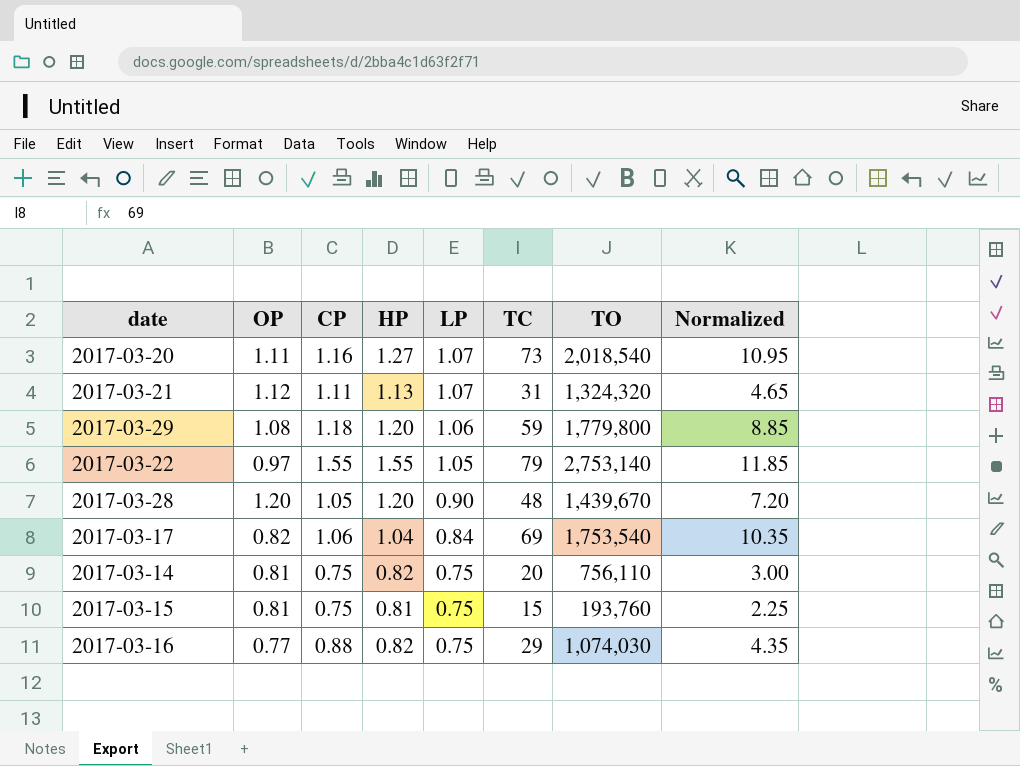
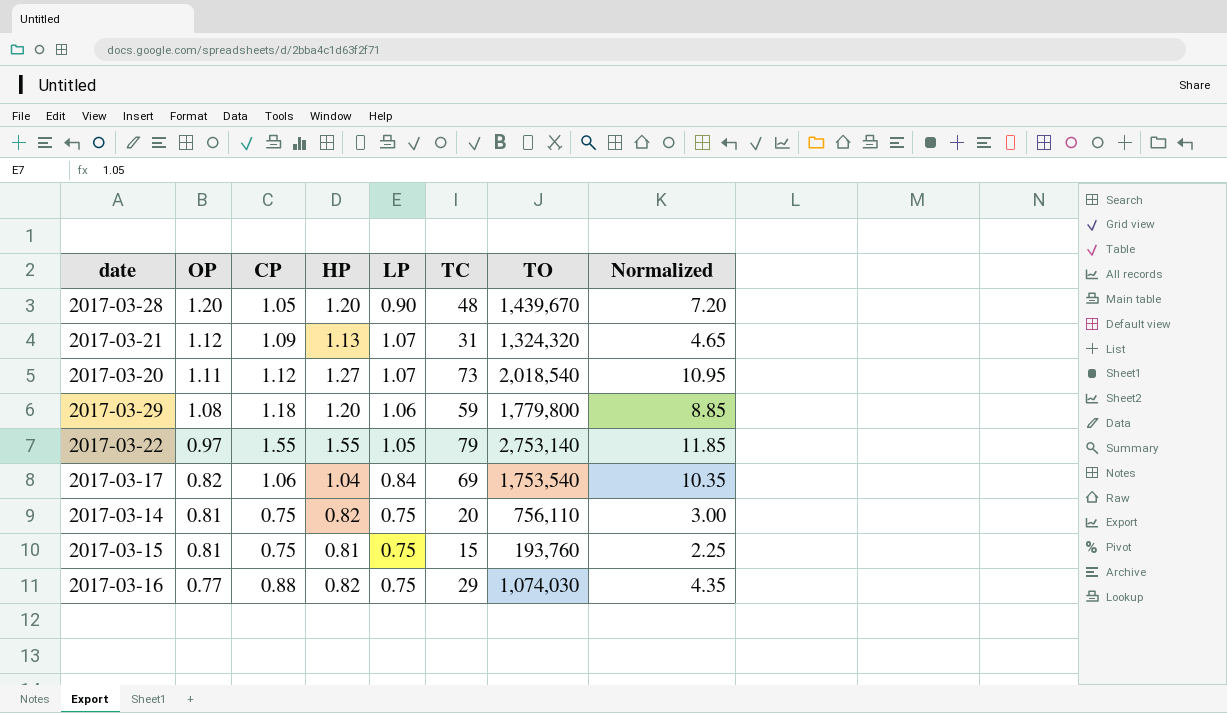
row order: LP descending -> OP descending
2017-03-21 | CP: 1.11 -> 1.09
2017-03-20 | CP: 1.16 -> 1.12

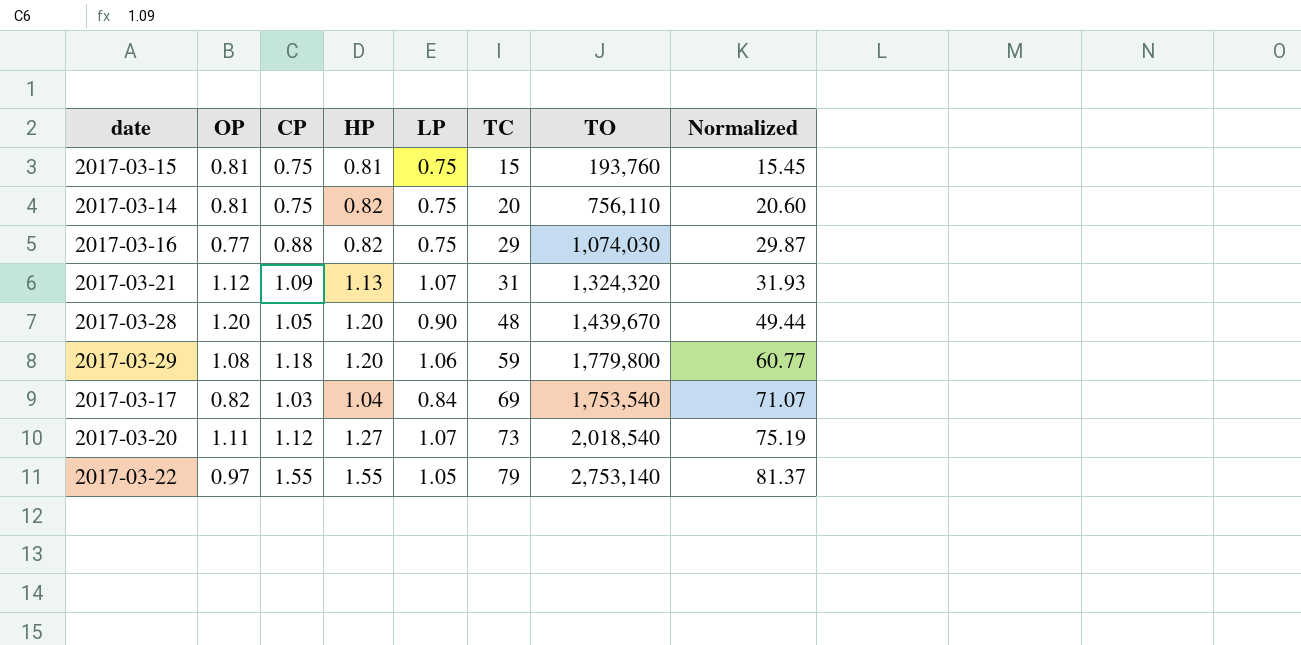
row order: OP descending -> TC ascending
column Normalized | formula: [TC] * 0.15 -> [TC] * 1.03
2017-03-17 | CP: 1.06 -> 1.03

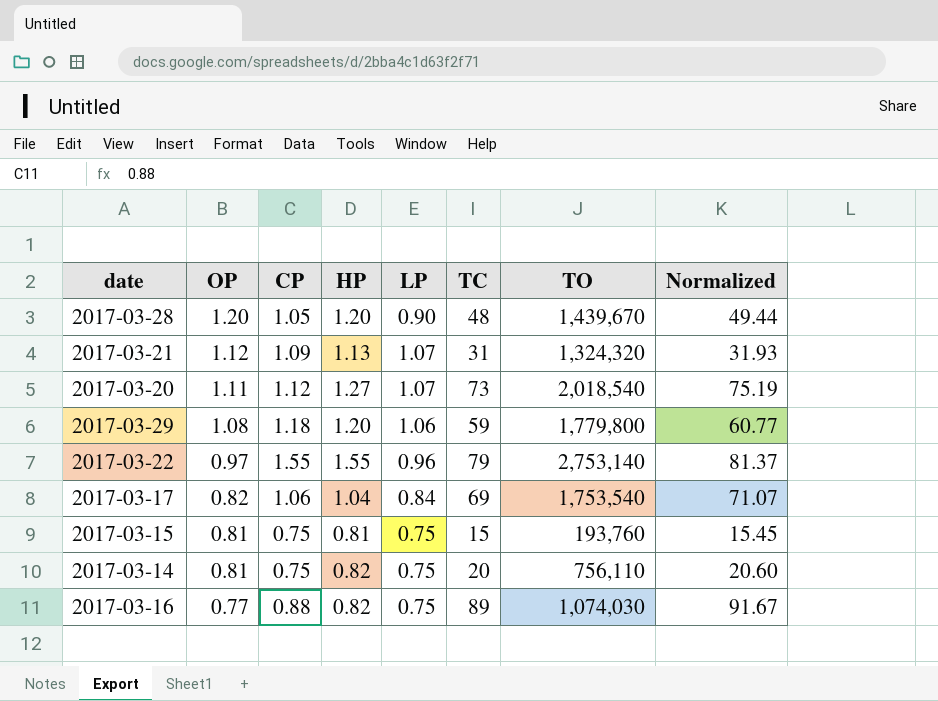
row order: TC ascending -> OP descending
2017-03-22 | LP: 1.05 -> 0.96
2017-03-17 | CP: 1.03 -> 1.06
2017-03-16 | TC: 29 -> 89
2017-03-16 | Normalized: 29.87 -> 91.67

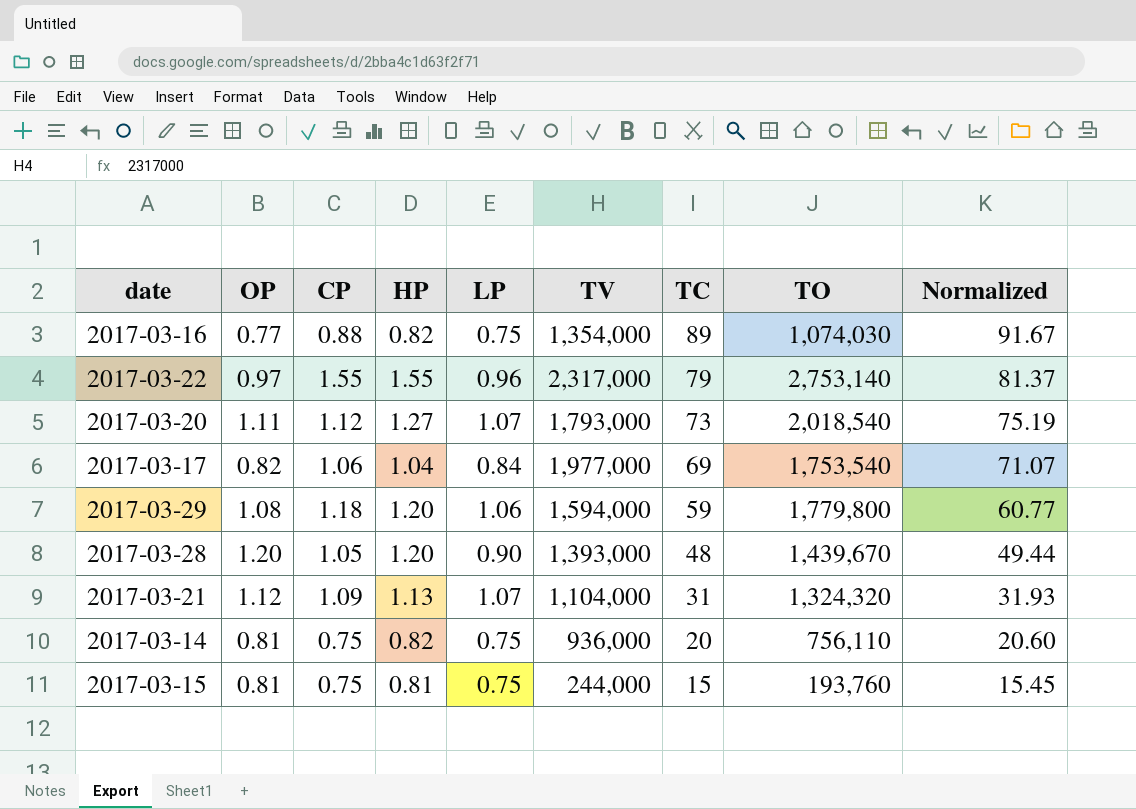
row order: OP descending -> TC descending
column TV | position: none -> 6

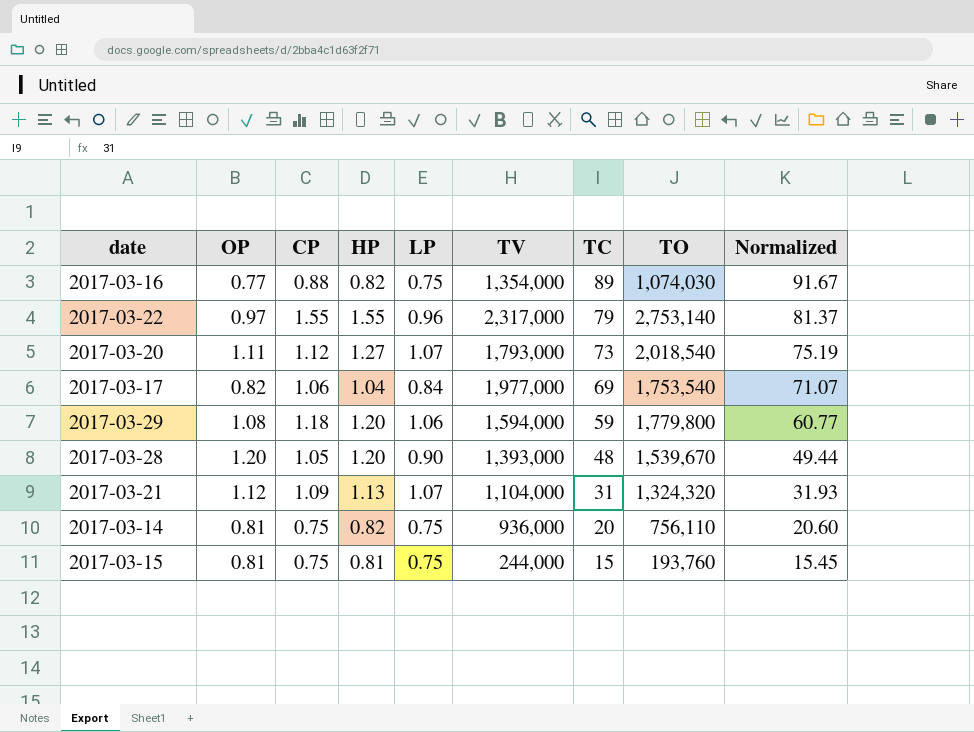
2017-03-28 | TO: 1,439,670 -> 1,539,670

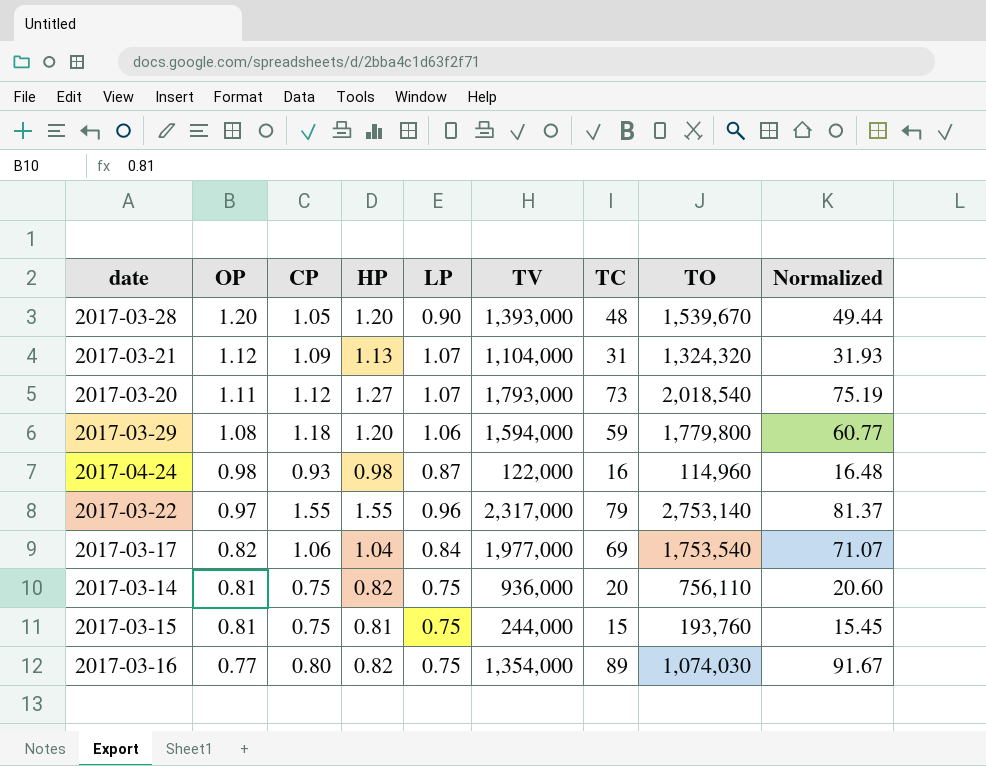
row order: TC descending -> OP descending
row 2017-04-24: none -> 0.98 | 0.93 | 0.98 | 0.87 | 122,000 | 16 | 114,960 | 16.48
2017-03-16 | CP: 0.88 -> 0.80

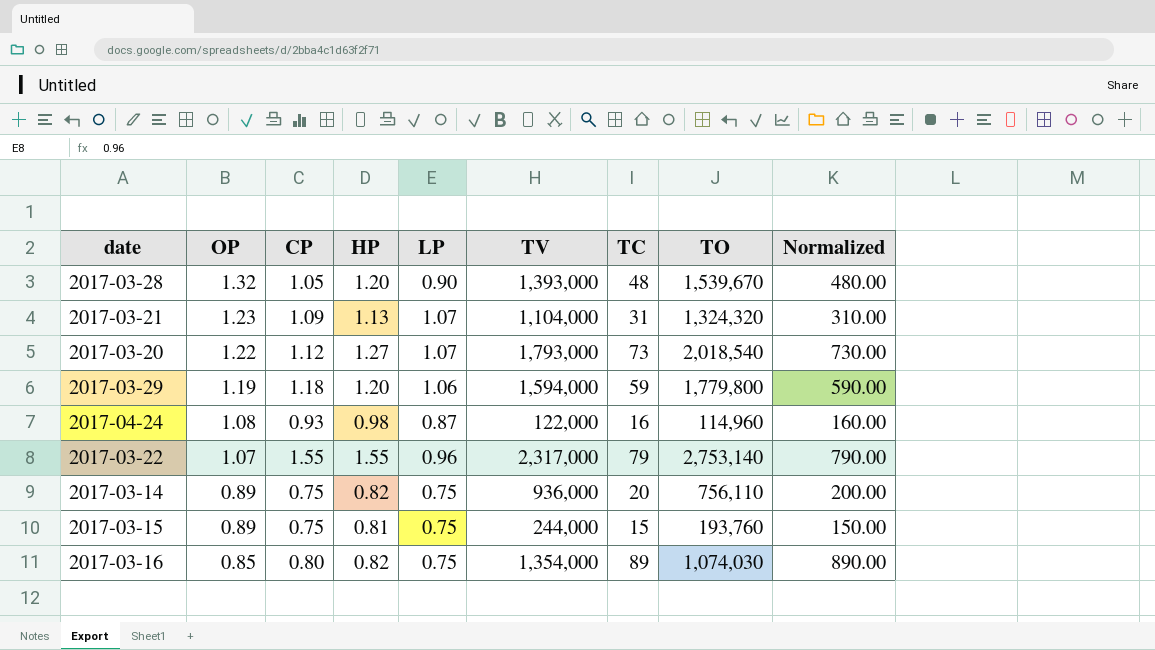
column Normalized | formula: [TC] * 1.03 -> [TC] * 10
row 2017-03-17: 0.82 | 1.06 | 1.04 | 0.84 | 1,977,000 | 69 | 1,753,540 | 71.07 -> none
2017-03-28 | OP: 1.20 -> 1.32
2017-03-21 | OP: 1.12 -> 1.23
2017-03-20 | OP: 1.11 -> 1.22
2017-03-29 | OP: 1.08 -> 1.19
2017-04-24 | OP: 0.98 -> 1.08
2017-03-22 | OP: 0.97 -> 1.07
2017-03-14 | OP: 0.81 -> 0.89
2017-03-15 | OP: 0.81 -> 0.89
2017-03-16 | OP: 0.77 -> 0.85

